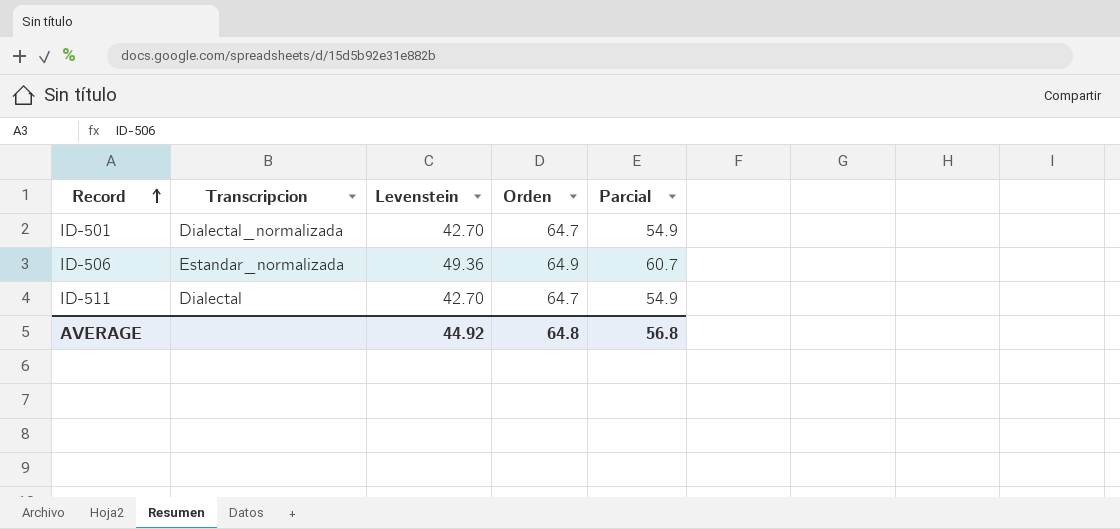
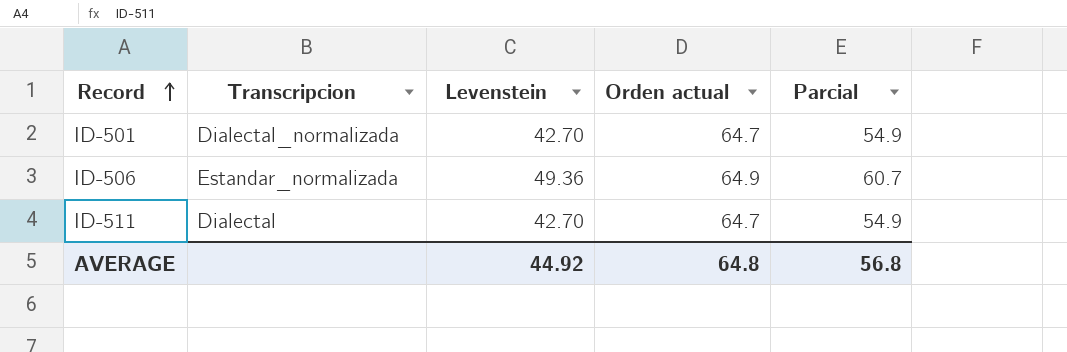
column name: Orden -> Orden actual

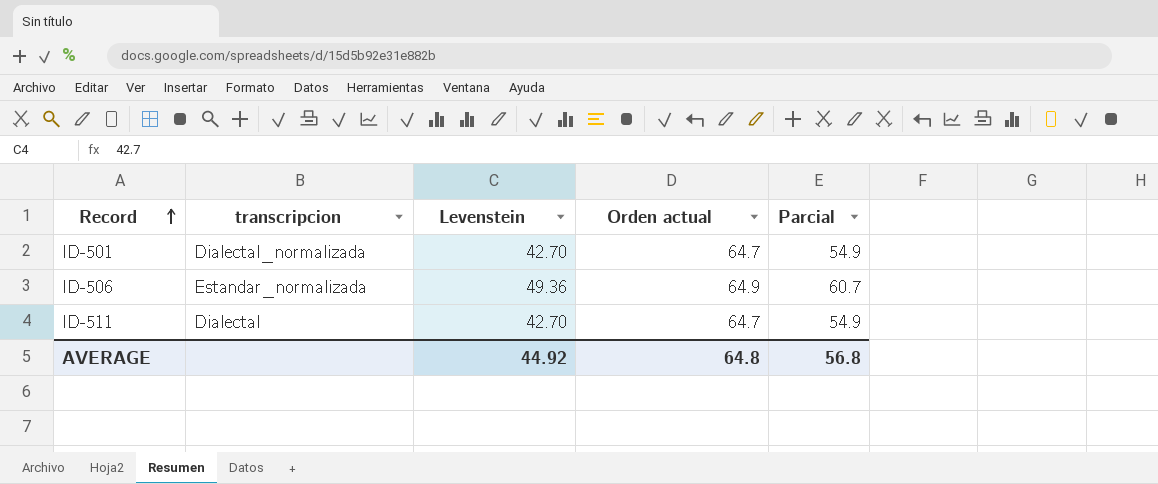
column name: Transcripcion -> transcripcion

